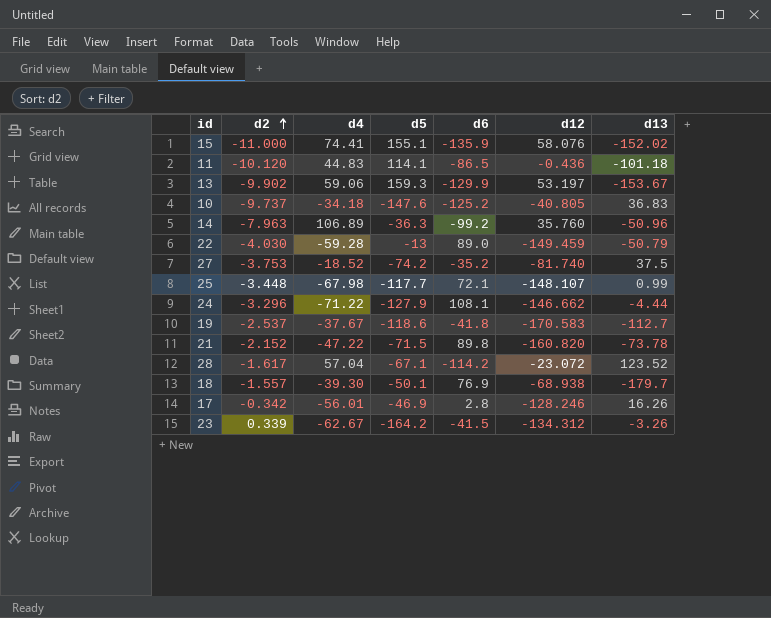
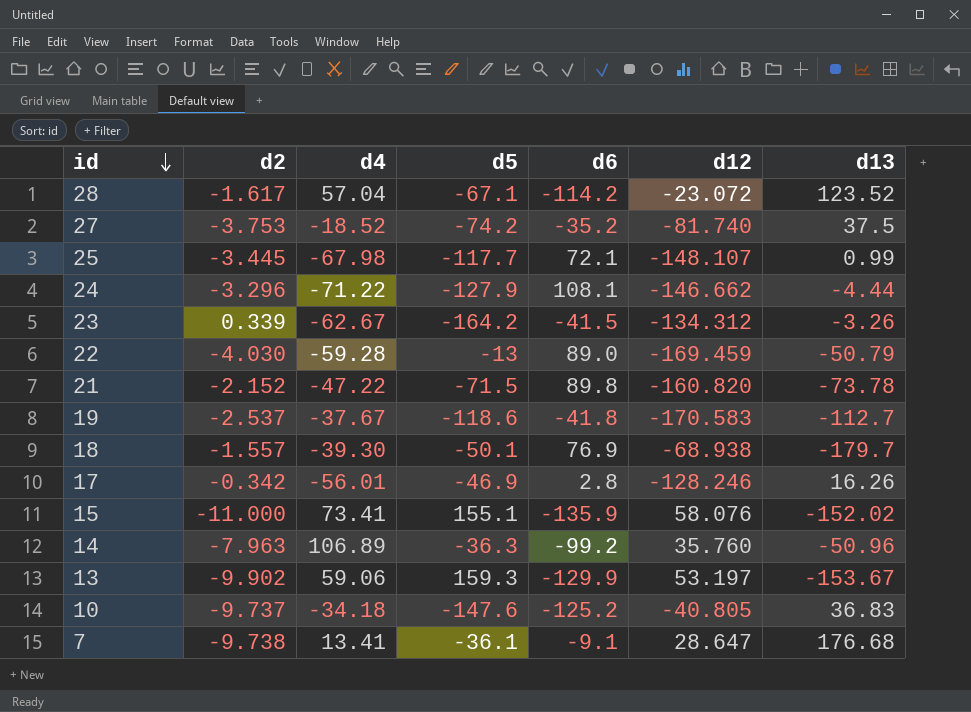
row order: d2 ascending -> id descending
row 11: -10.120 | 44.83 | 114.1 | -86.5 | -0.436 | -101.18 -> none
25 | d2: -3.448 -> -3.445
22 | d12: -149.459 -> -169.459
15 | d4: 74.41 -> 73.41
row 7: none -> -9.738 | 13.41 | -36.1 | -9.1 | 28.647 | 176.68

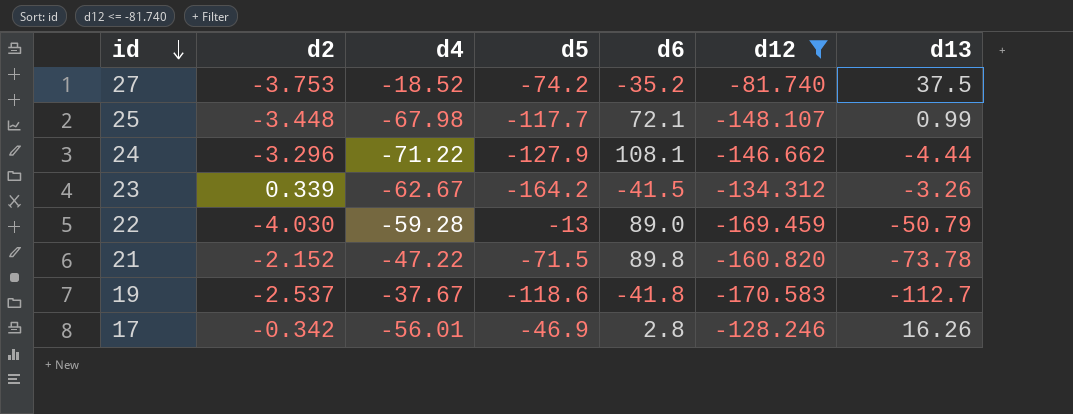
filter: none -> d12 <= -81.740
25 | d2: -3.445 -> -3.448

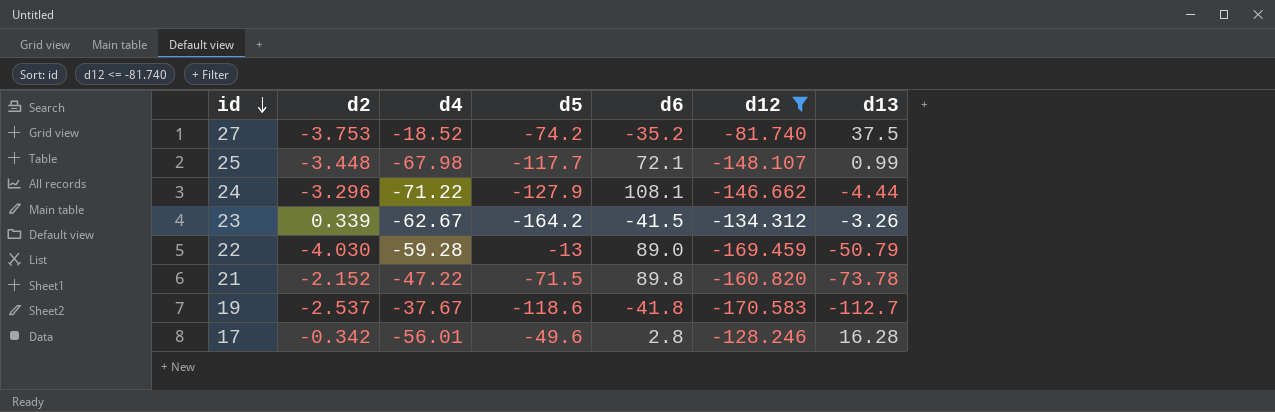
17 | d5: -46.9 -> -49.6
17 | d13: 16.26 -> 16.28

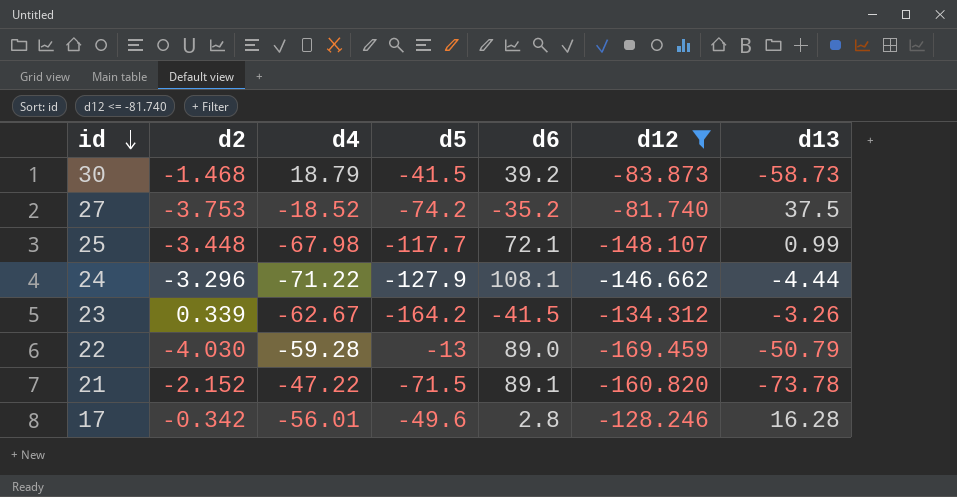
row 19: -2.537 | -37.67 | -118.6 | -41.8 | -170.583 | -112.7 -> none
row 30: none -> -1.468 | 18.79 | -41.5 | 39.2 | -83.873 | -58.73
21 | d6: 89.8 -> 89.1

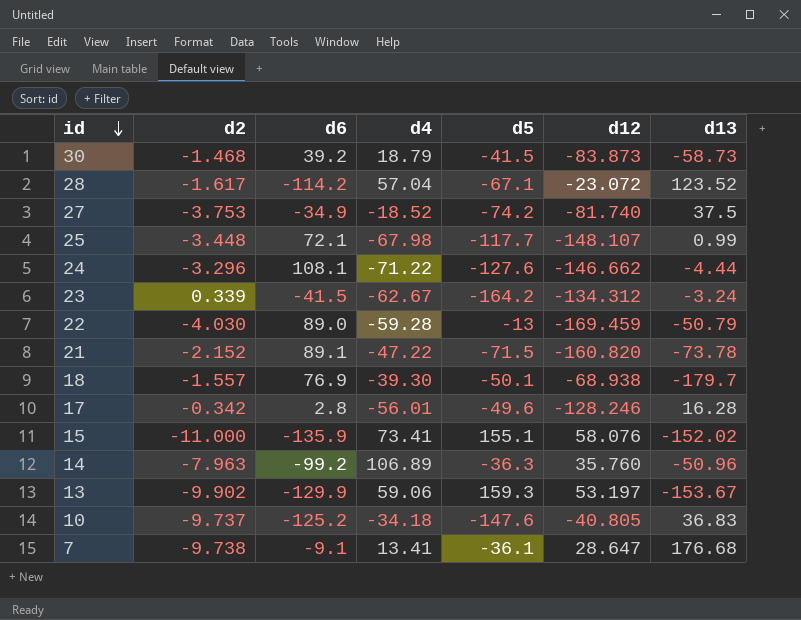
filter: d12 <= -81.740 -> none
column d6 | position: 5 -> 3
27 | d6: -35.2 -> -34.9
24 | d5: -127.9 -> -127.6
23 | d13: -3.26 -> -3.24

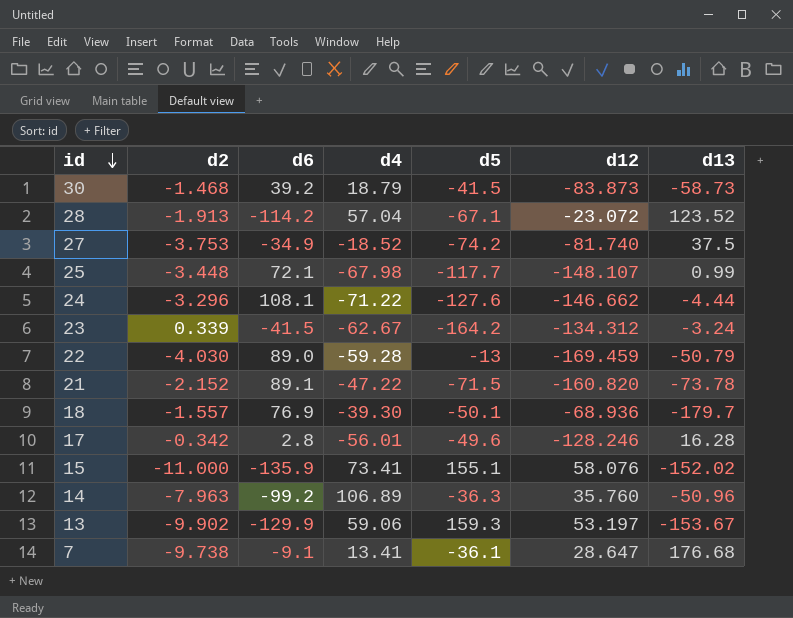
row 10: -9.737 | -125.2 | -34.18 | -147.6 | -40.805 | 36.83 -> none
28 | d2: -1.617 -> -1.913
18 | d12: -68.938 -> -68.936

